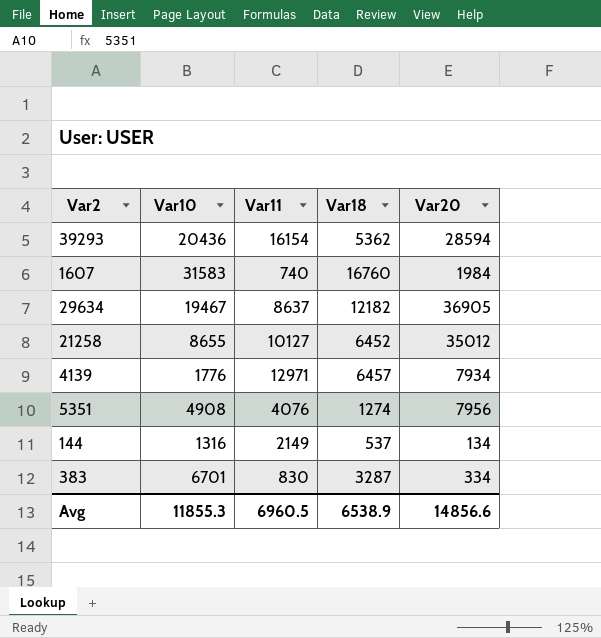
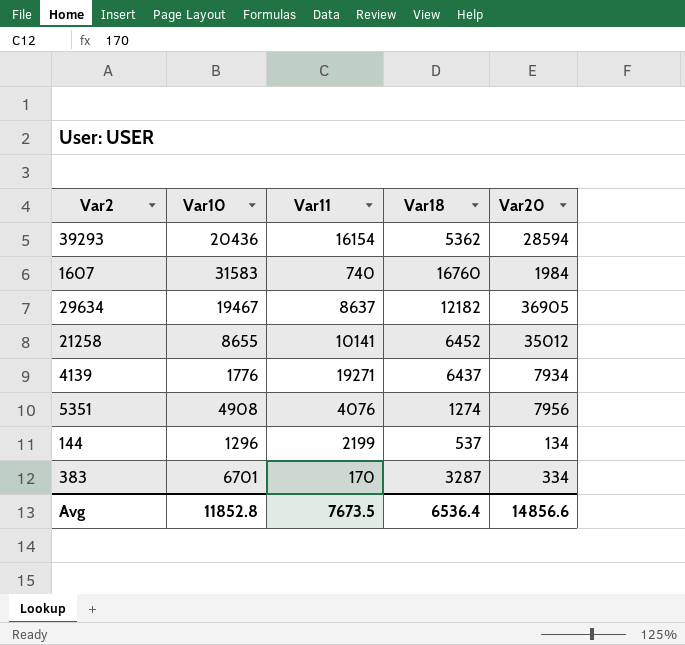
21258 | Var11: 10127 -> 10141
4139 | Var11: 12971 -> 19271
4139 | Var18: 6457 -> 6437
144 | Var10: 1316 -> 1296
144 | Var11: 2149 -> 2199
383 | Var11: 830 -> 170
Avg | Var10: 11855.3 -> 11852.8
Avg | Var11: 6960.5 -> 7673.5
Avg | Var18: 6538.9 -> 6536.4

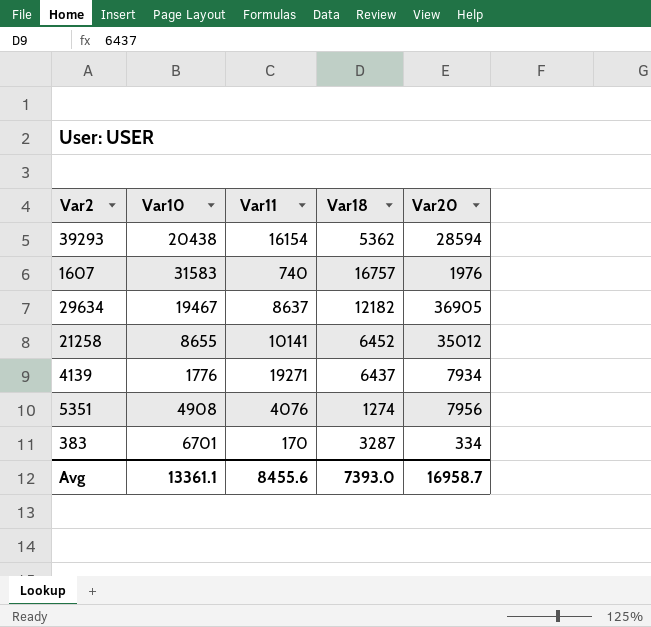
row 144: 1296 | 2199 | 537 | 134 -> none
39293 | Var10: 20436 -> 20438
1607 | Var18: 16760 -> 16757
1607 | Var20: 1984 -> 1976
Avg | Var10: 11852.8 -> 13361.1
Avg | Var11: 7673.5 -> 8455.6
Avg | Var18: 6536.4 -> 7393.0
Avg | Var20: 14856.6 -> 16958.7

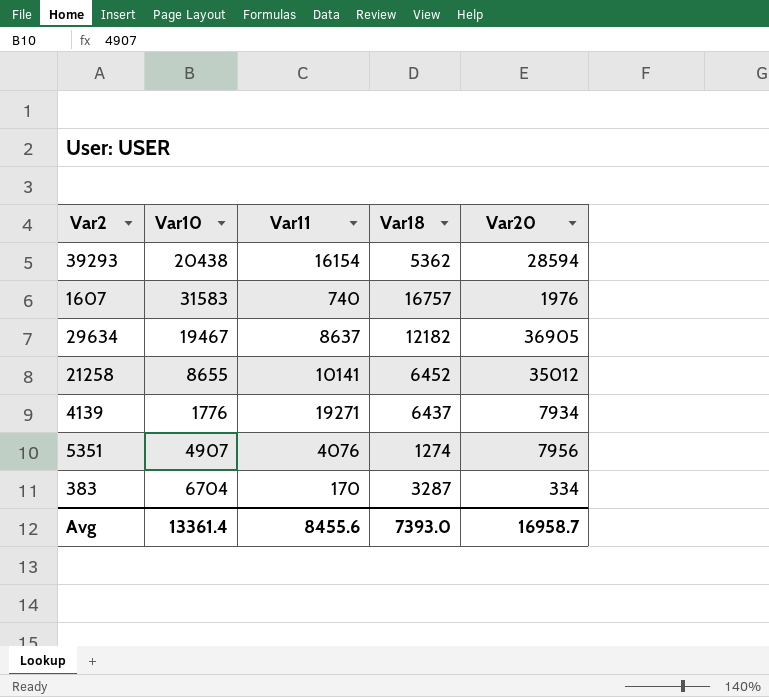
5351 | Var10: 4908 -> 4907
383 | Var10: 6701 -> 6704
Avg | Var10: 13361.1 -> 13361.4

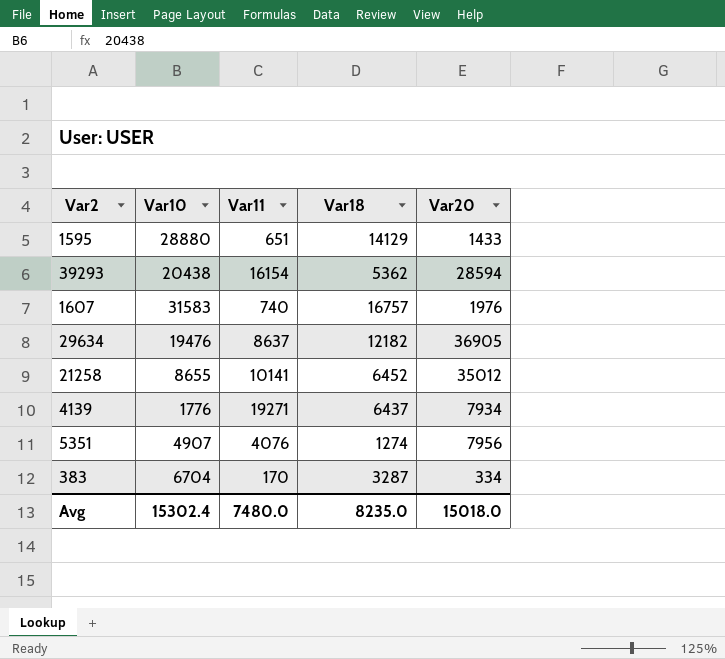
row 1595: none -> 28880 | 651 | 14129 | 1433
29634 | Var10: 19467 -> 19476
Avg | Var10: 13361.4 -> 15302.4
Avg | Var11: 8455.6 -> 7480.0
Avg | Var18: 7393.0 -> 8235.0
Avg | Var20: 16958.7 -> 15018.0

